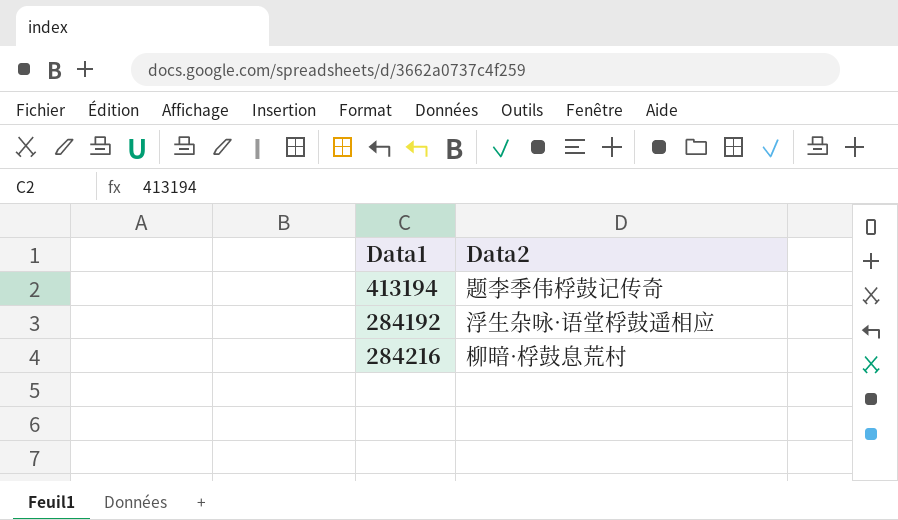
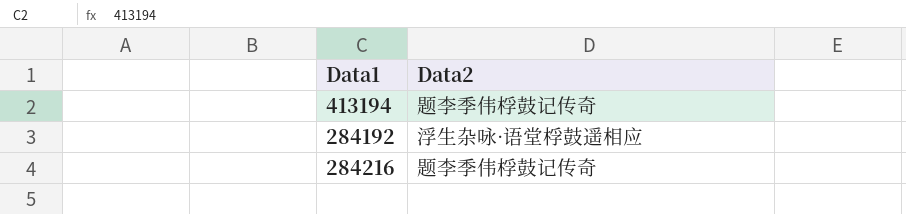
284216 | Data2: 柳暗·桴鼓息荒村 -> 题李季伟桴鼓记传奇

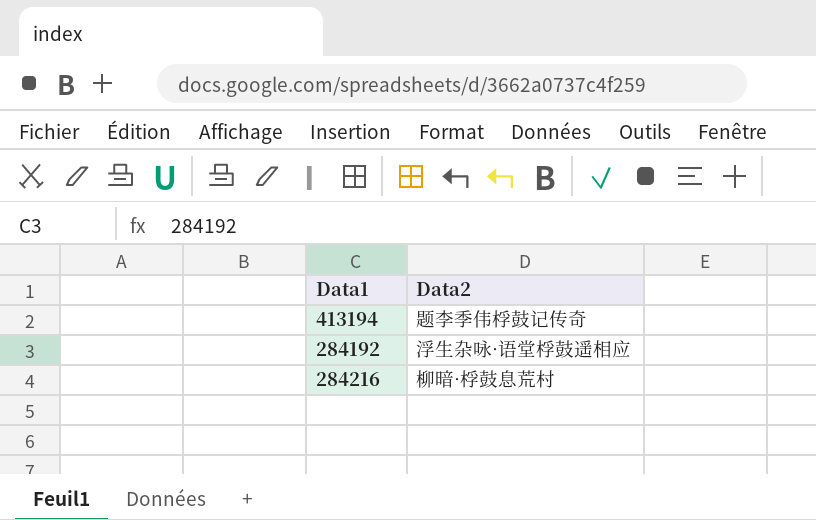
284216 | Data2: 题李季伟桴鼓记传奇 -> 柳暗·桴鼓息荒村

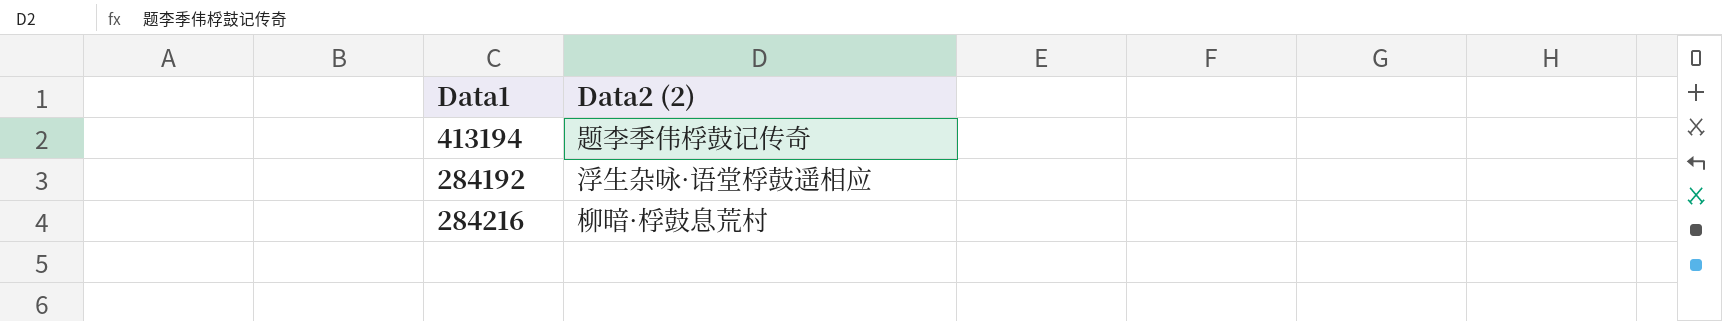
column name: Data2 -> Data2 (2)

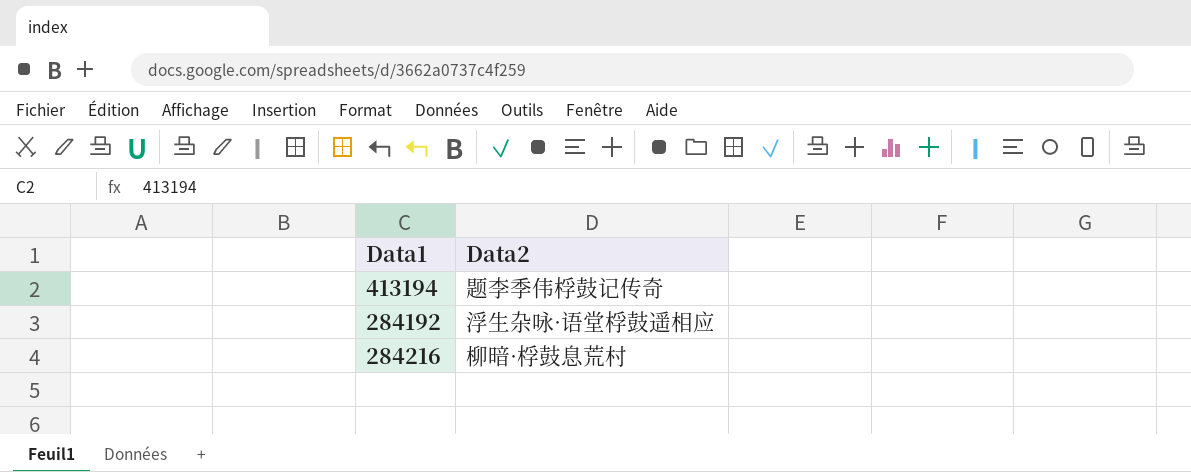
column name: Data2 (2) -> Data2

